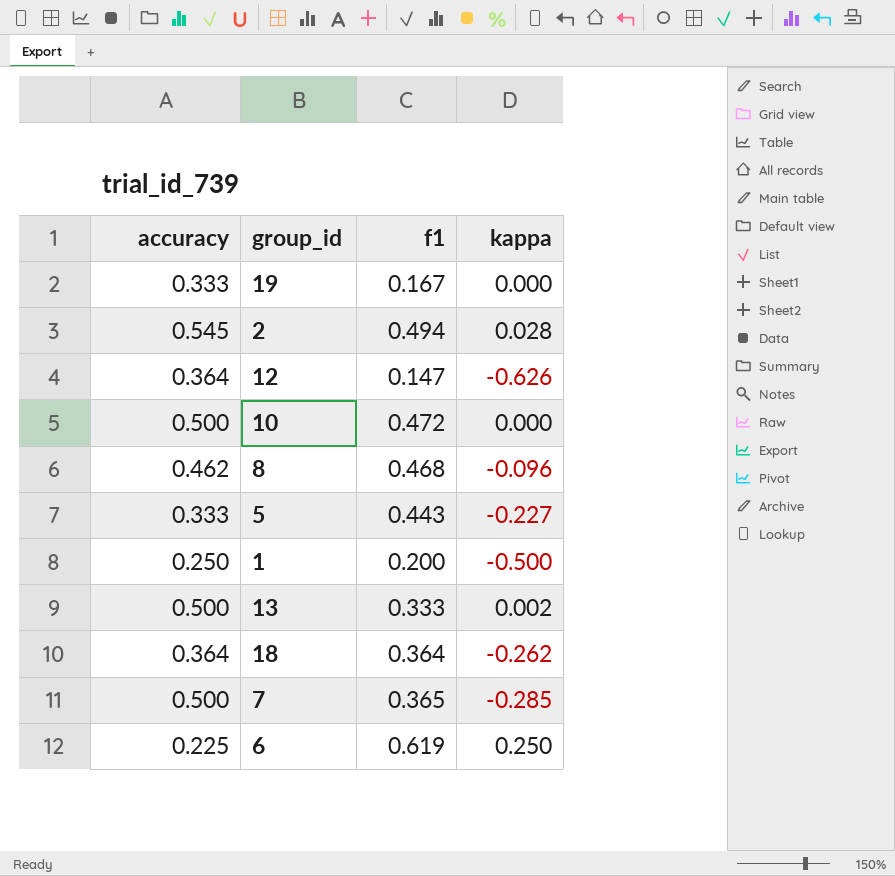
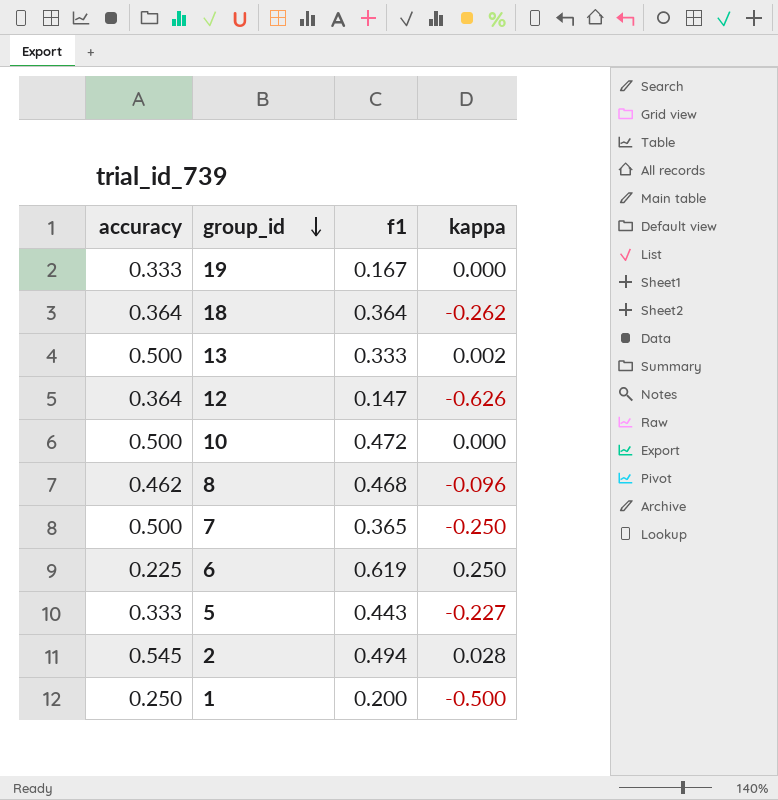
row order: none -> group_id descending
7 | kappa: -0.285 -> -0.250

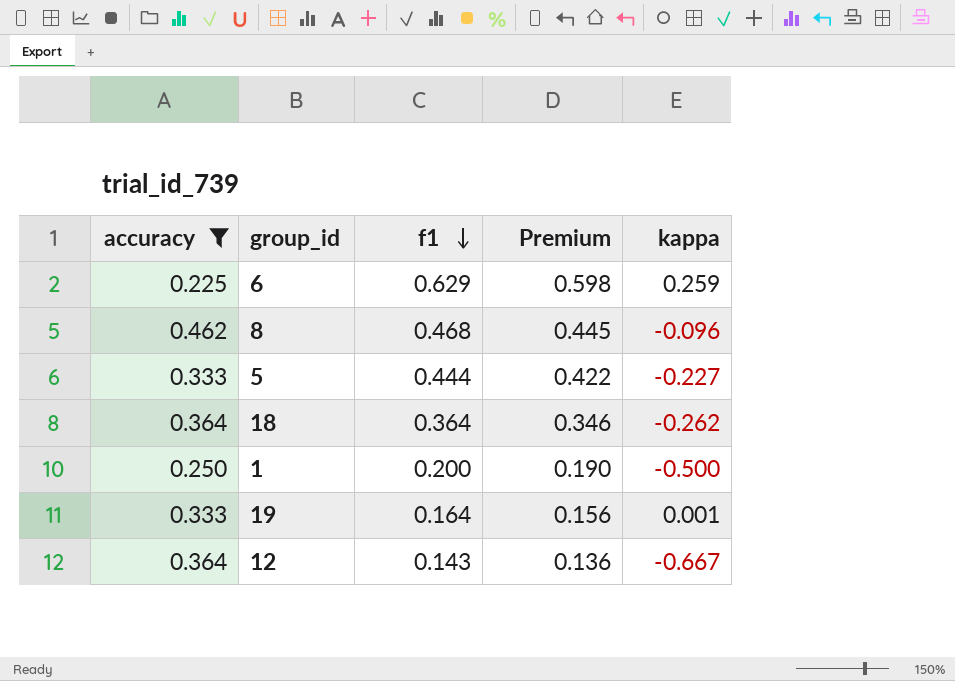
filter: none -> accuracy <= 0.462
row order: group_id descending -> f1 descending
column Premium | formula: none -> [f1] * 0.95
6 | f1: 0.619 -> 0.629
6 | kappa: 0.250 -> 0.259
5 | f1: 0.443 -> 0.444
19 | f1: 0.167 -> 0.164
19 | kappa: 0.000 -> 0.001
12 | f1: 0.147 -> 0.143
12 | kappa: -0.626 -> -0.667

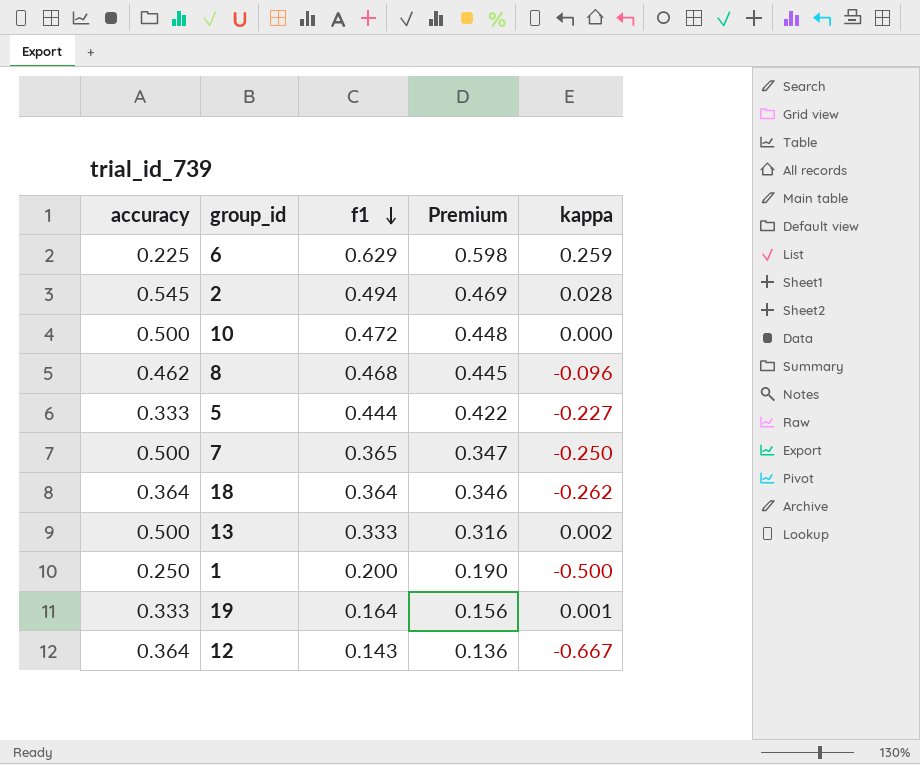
filter: accuracy <= 0.462 -> none

